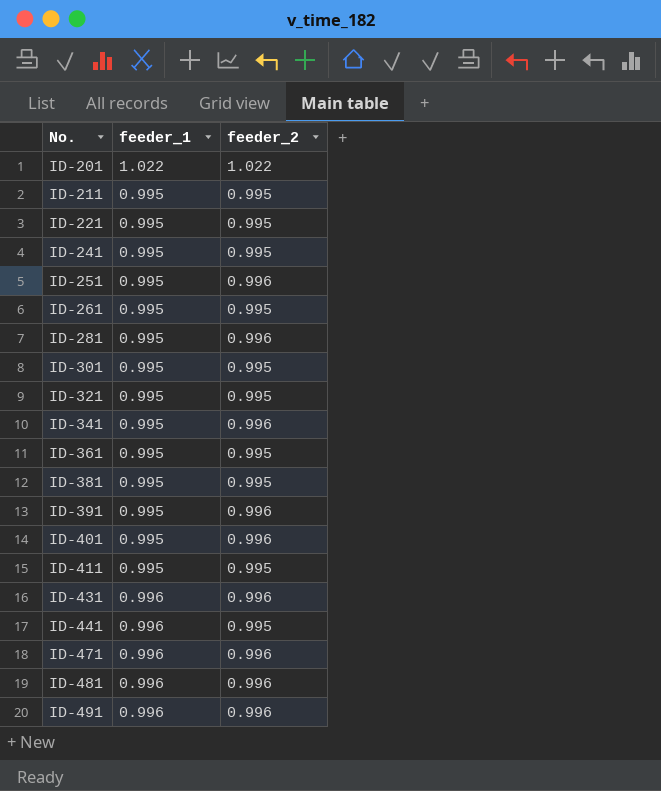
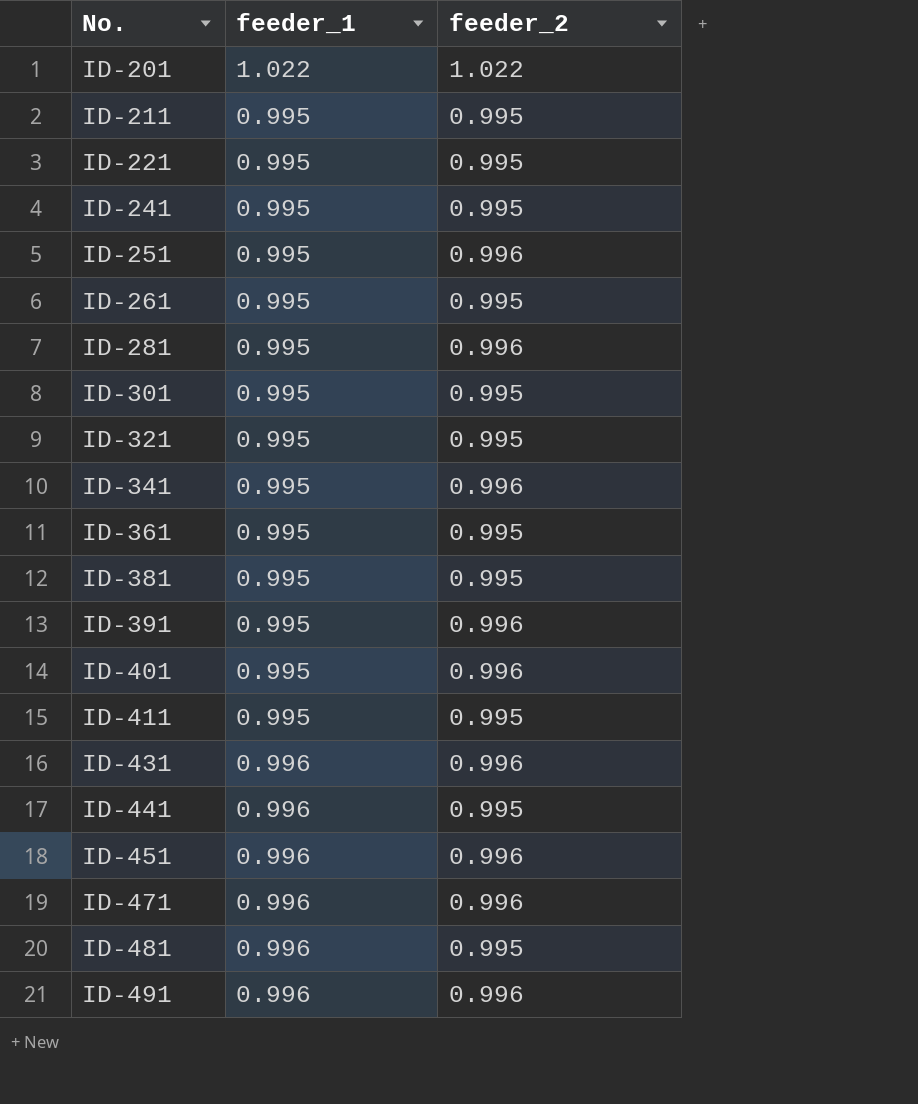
row ID-451: none -> 0.996 | 0.996
ID-481 | feeder_2: 0.996 -> 0.995

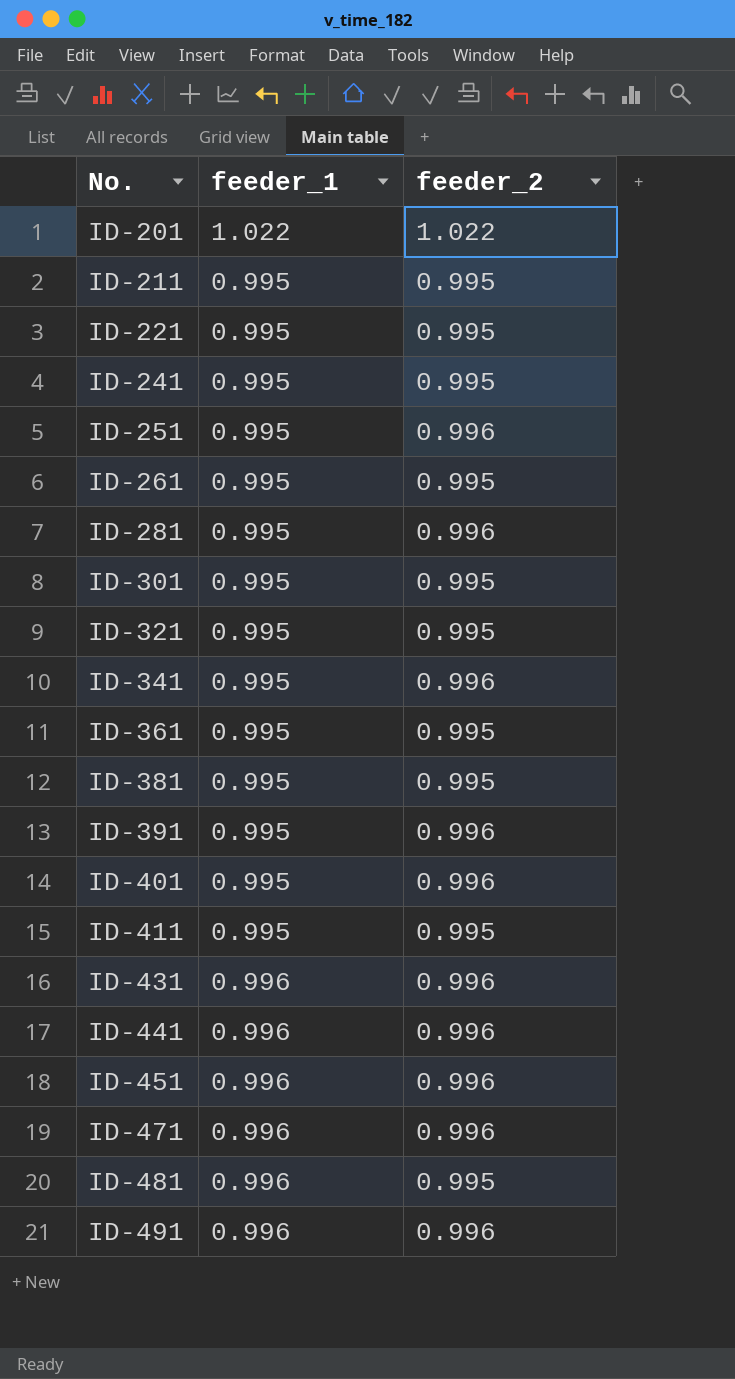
ID-441 | feeder_2: 0.995 -> 0.996

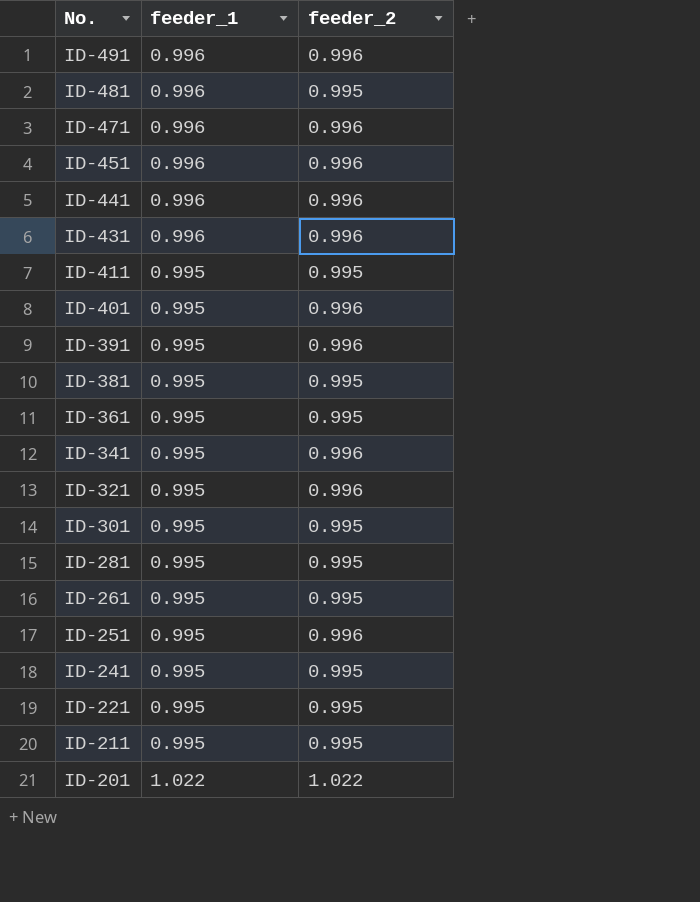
row order: No. ascending -> No. descending
ID-321 | feeder_2: 0.995 -> 0.996
ID-281 | feeder_2: 0.996 -> 0.995

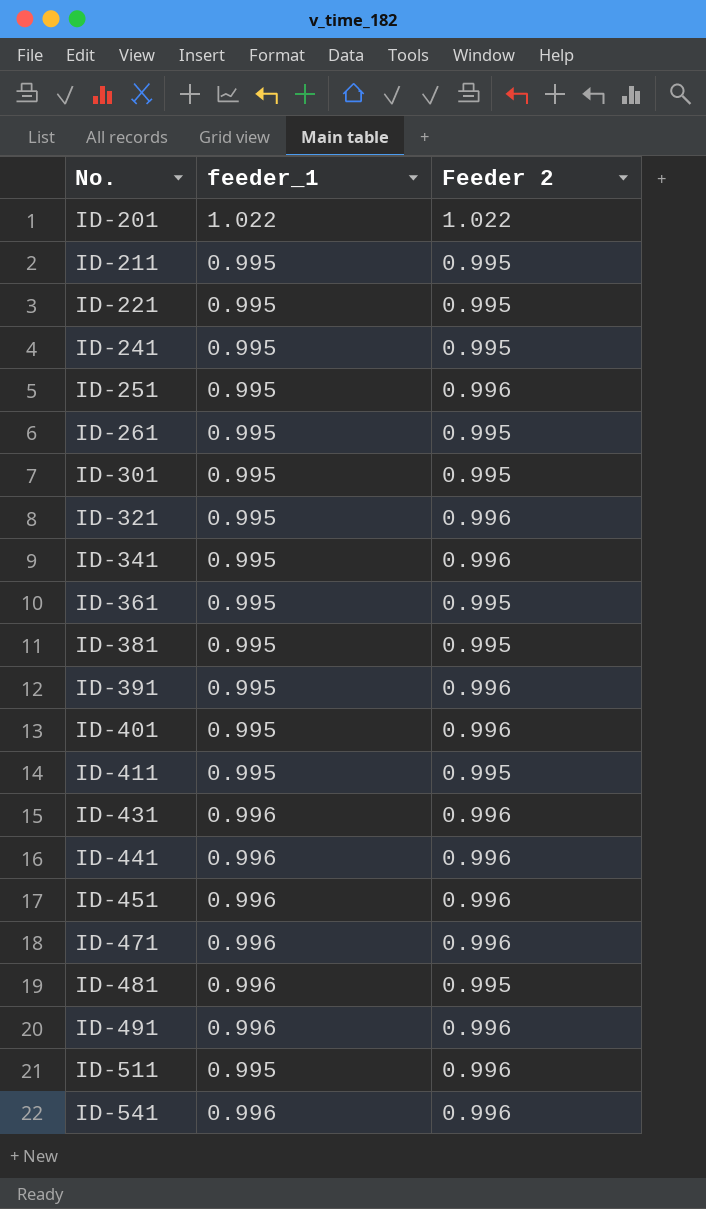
row order: No. descending -> No. ascending
column name: feeder_2 -> Feeder 2
row ID-281: 0.995 | 0.995 -> none
row ID-511: none -> 0.995 | 0.996
row ID-541: none -> 0.996 | 0.996

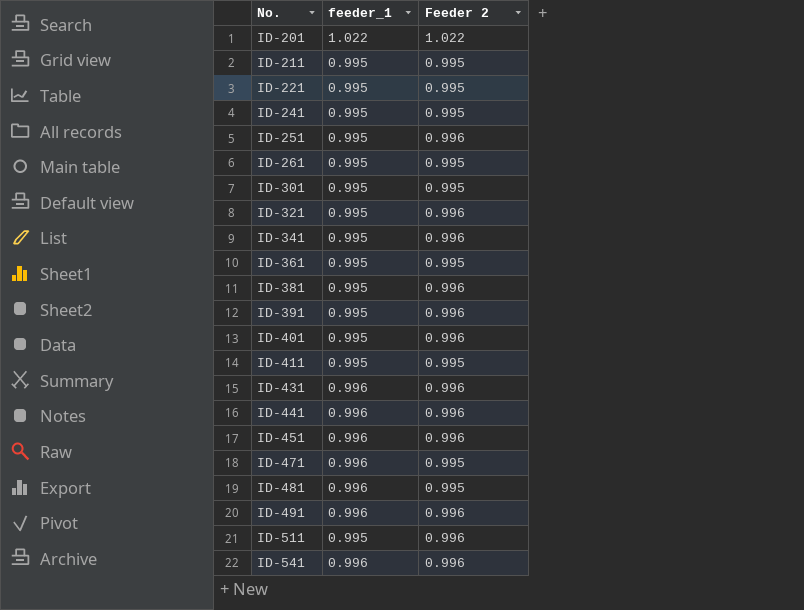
ID-381 | Feeder 2: 0.995 -> 0.996
ID-471 | Feeder 2: 0.996 -> 0.995

